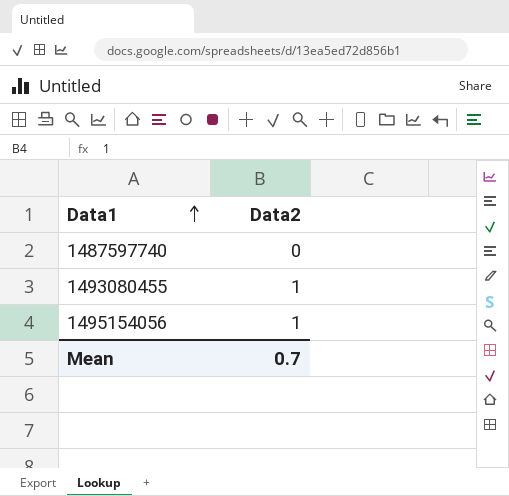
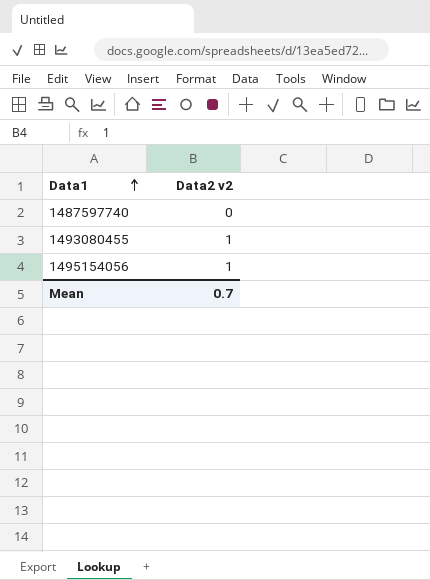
column name: Data2 -> Data2 v2

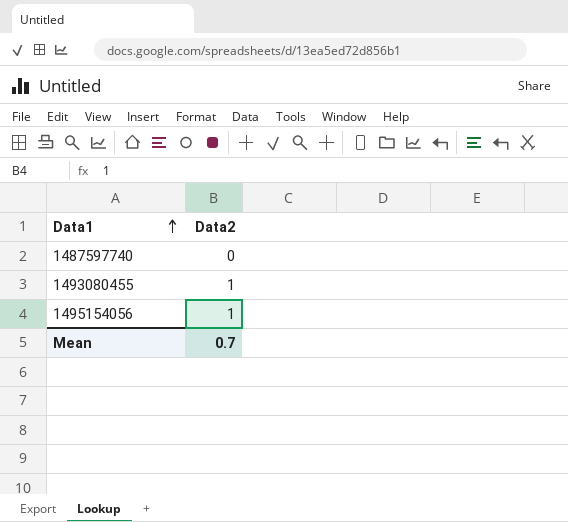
column name: Data2 v2 -> Data2

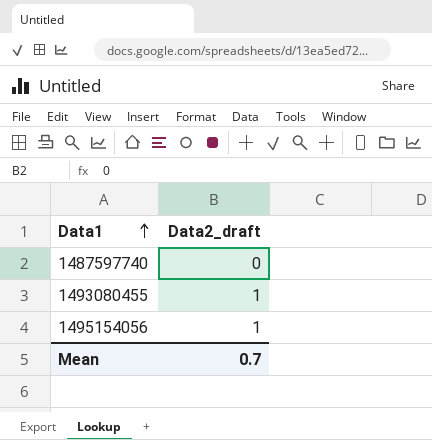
column name: Data2 -> Data2_draft

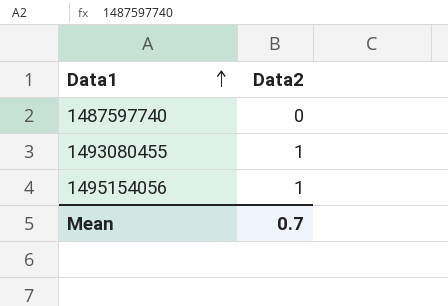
column name: Data2_draft -> Data2

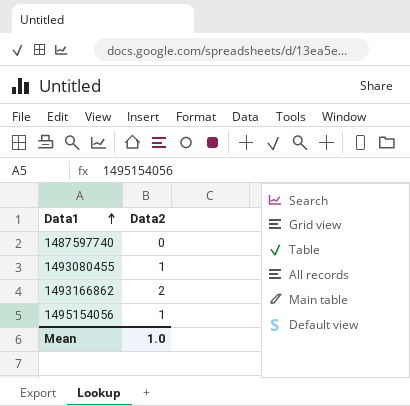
row 1493166862: none -> 2
Mean | Data2: 0.7 -> 1.0

